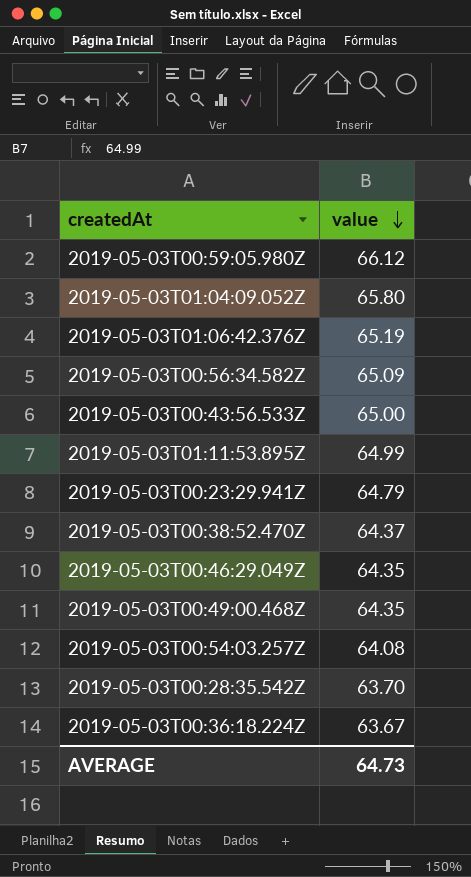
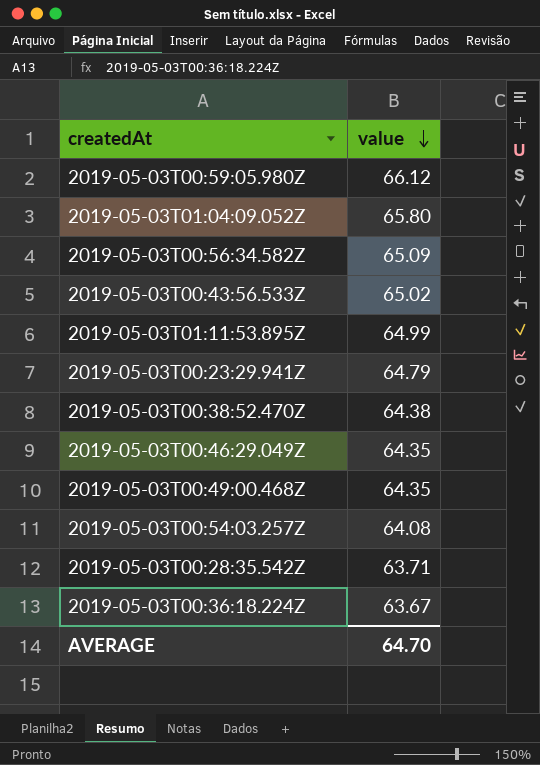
row 2019-05-03T01:06:42.376Z: 65.19 -> none
2019-05-03T00:43:56.533Z | value: 65.00 -> 65.02
2019-05-03T00:38:52.470Z | value: 64.37 -> 64.38
2019-05-03T00:28:35.542Z | value: 63.70 -> 63.71
AVERAGE | value: 64.73 -> 64.70

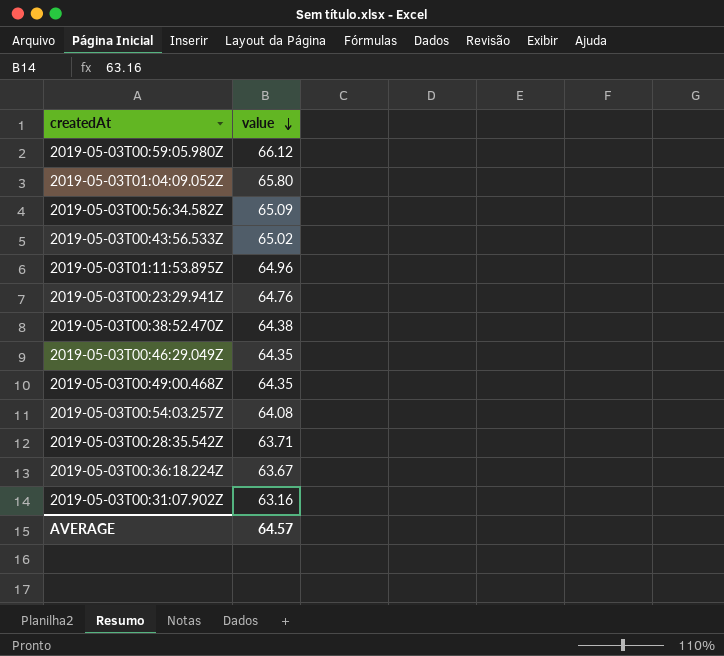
2019-05-03T01:11:53.895Z | value: 64.99 -> 64.96
2019-05-03T00:23:29.941Z | value: 64.79 -> 64.76
row 2019-05-03T00:31:07.902Z: none -> 63.16
AVERAGE | value: 64.70 -> 64.57

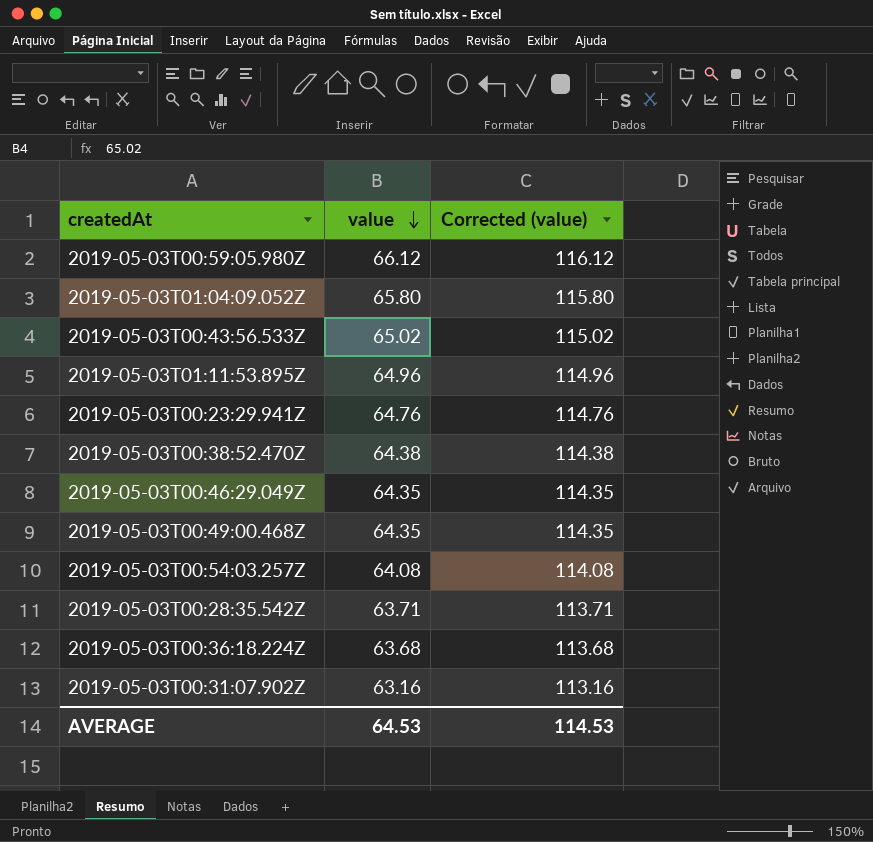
column Corrected (value) | formula: none -> [value] + 50
row 2019-05-03T00:56:34.582Z: 65.09 -> none
2019-05-03T00:36:18.224Z | value: 63.67 -> 63.68
AVERAGE | value: 64.57 -> 64.53

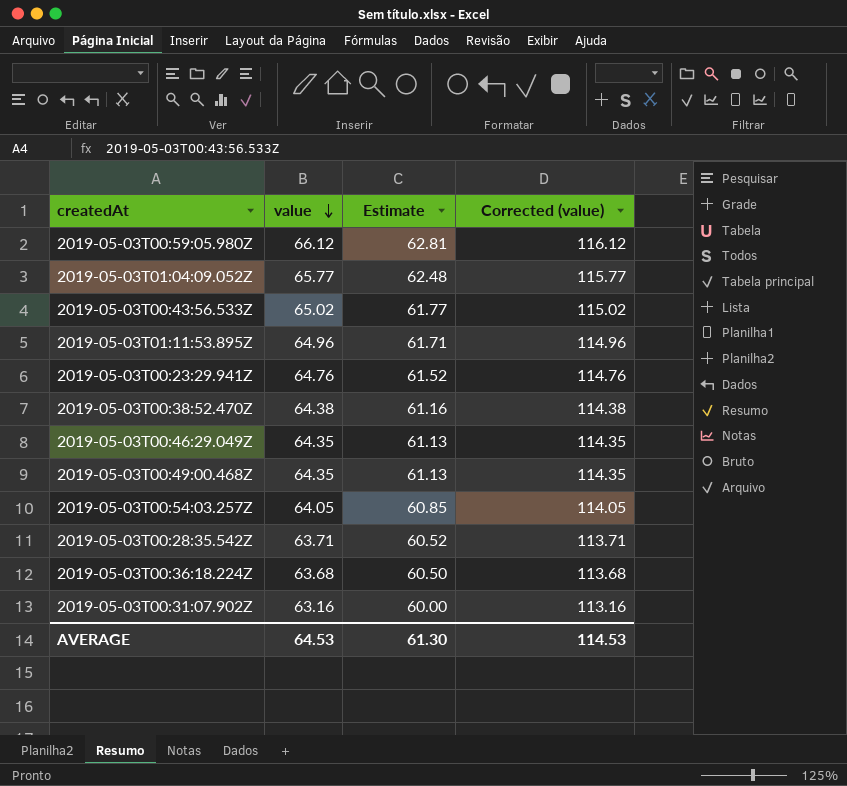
column Estimate | formula: none -> [value] * 0.95
2019-05-03T01:04:09.052Z | value: 65.80 -> 65.77
2019-05-03T01:04:09.052Z | Corrected (value): 115.80 -> 115.77
2019-05-03T00:54:03.257Z | value: 64.08 -> 64.05
2019-05-03T00:54:03.257Z | Corrected (value): 114.08 -> 114.05

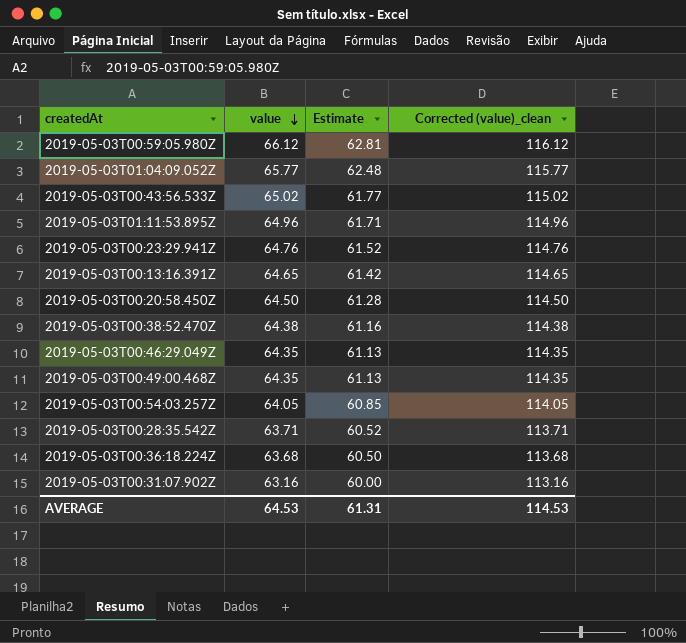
column name: Corrected (value) -> Corrected (value)_clean
row 2019-05-03T00:13:16.391Z: none -> 64.65 | 61.42 | 114.65
row 2019-05-03T00:20:58.450Z: none -> 64.50 | 61.28 | 114.50
AVERAGE | Estimate: 61.30 -> 61.31

